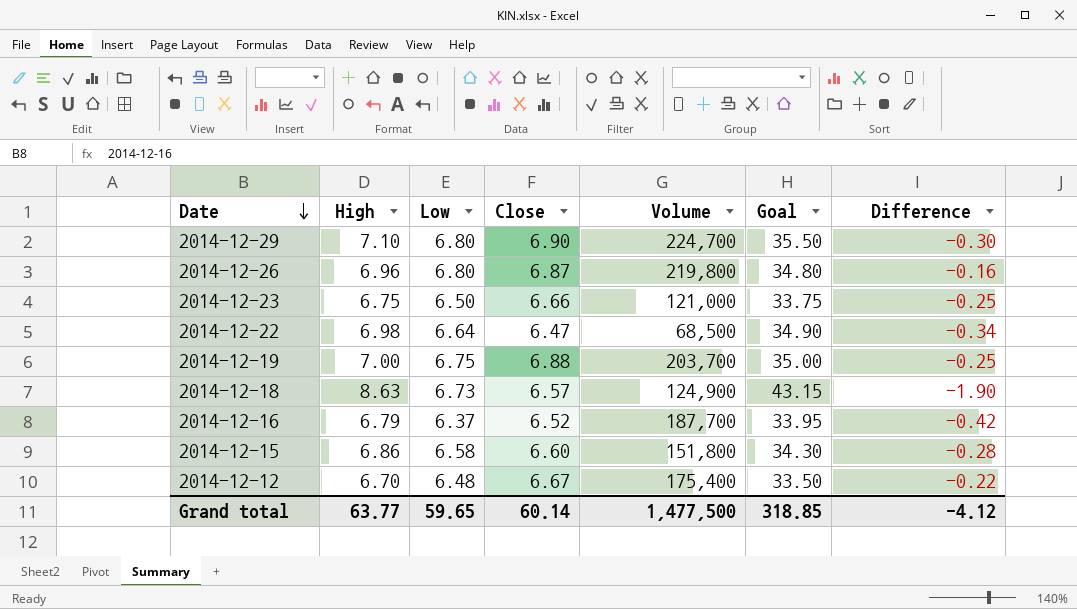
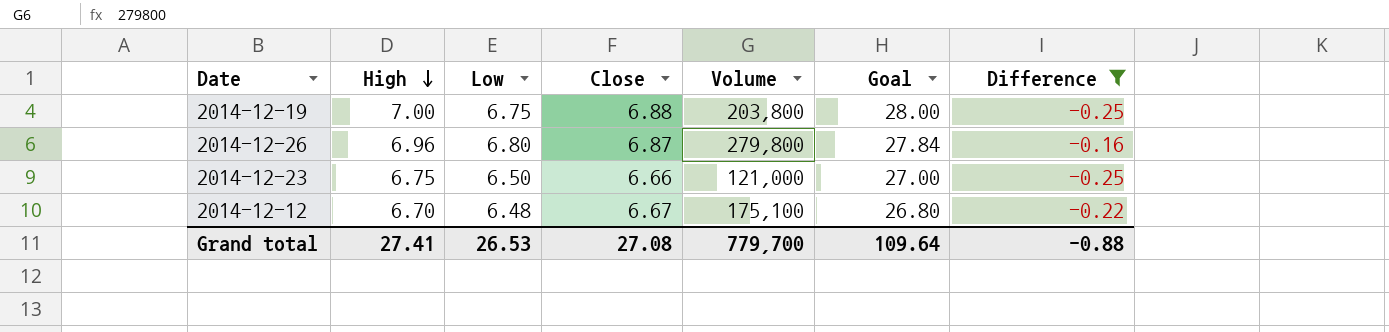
filter: none -> Difference >= -0.25
row order: Date descending -> High descending
column Goal | formula: [High] * 5 -> [High] * 4
2014-12-19 | Volume: 203,700 -> 203,800
2014-12-26 | Volume: 219,800 -> 279,800
2014-12-12 | Volume: 175,400 -> 175,100
Grand total | High: 63.77 -> 27.41
Grand total | Low: 59.65 -> 26.53
Grand total | Close: 60.14 -> 27.08
Grand total | Volume: 1,477,500 -> 779,700
Grand total | Goal: 318.85 -> 109.64
Grand total | Difference: -4.12 -> -0.88

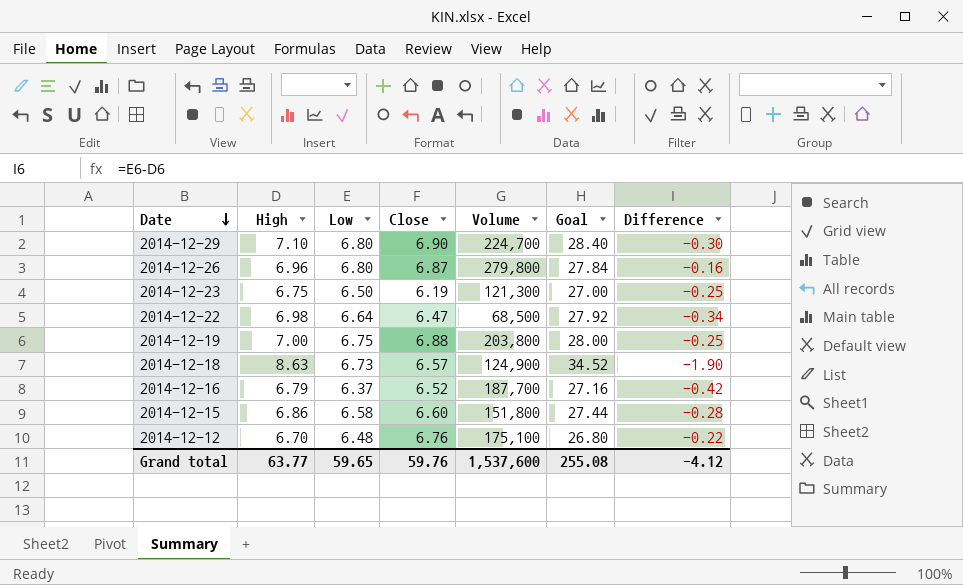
filter: Difference >= -0.25 -> none
row order: High descending -> Date descending
2014-12-23 | Close: 6.66 -> 6.19
2014-12-23 | Volume: 121,000 -> 121,300
2014-12-12 | Close: 6.67 -> 6.76
Grand total | High: 27.41 -> 63.77
Grand total | Low: 26.53 -> 59.65
Grand total | Close: 27.08 -> 59.76
Grand total | Volume: 779,700 -> 1,537,600
Grand total | Goal: 109.64 -> 255.08
Grand total | Difference: -0.88 -> -4.12

